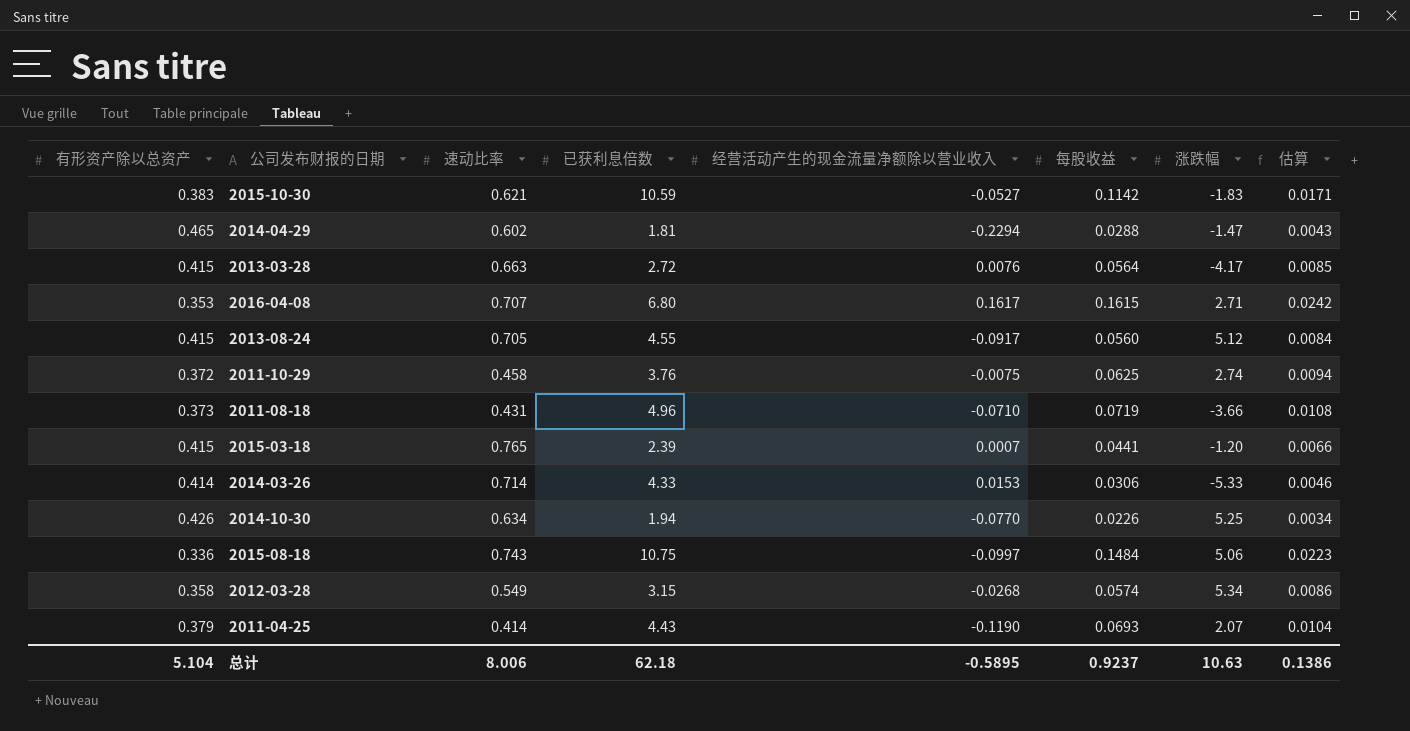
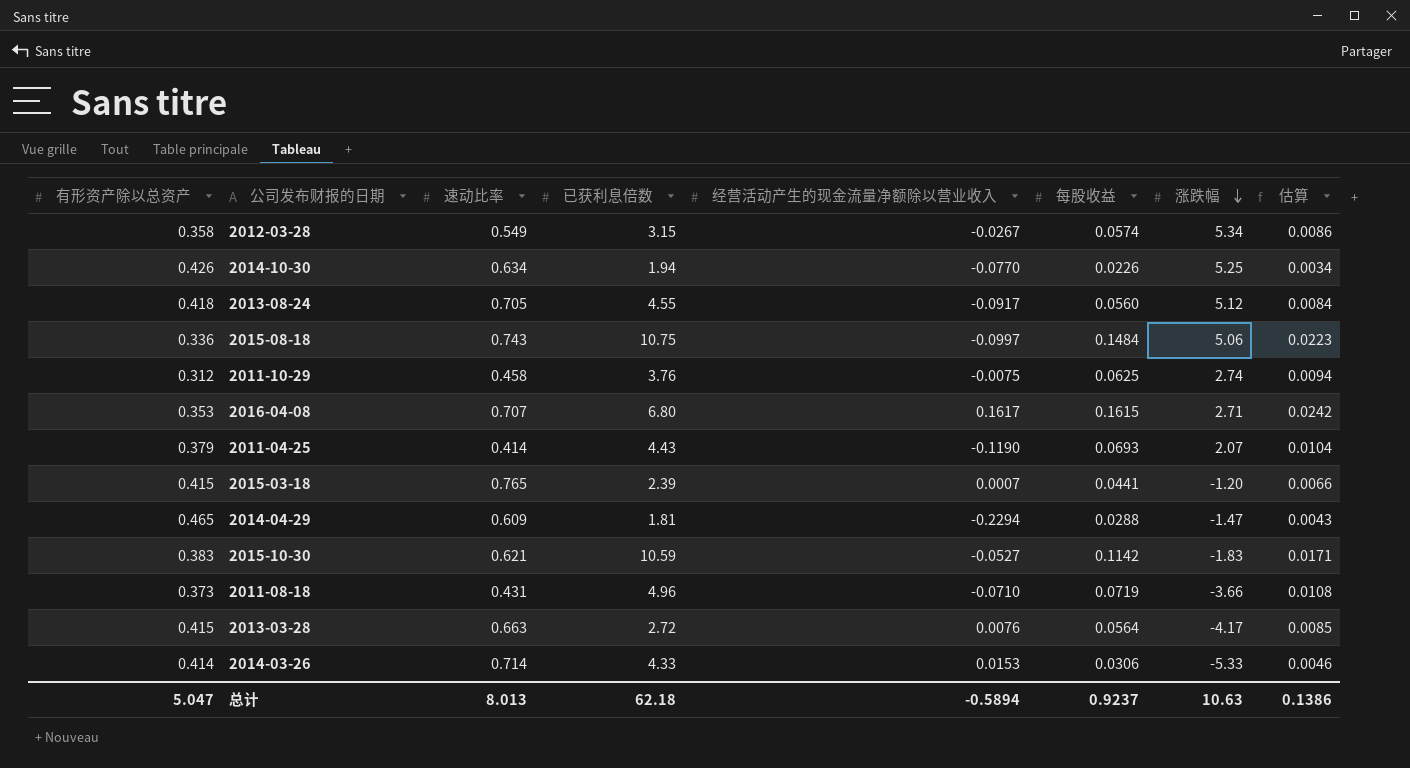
row order: none -> 涨跌幅 descending
2012-03-28 | 经营活动产生的现金流量净额除以营业收入: -0.0268 -> -0.0267
2013-08-24 | 有形资产除以总资产: 0.415 -> 0.418
2011-10-29 | 有形资产除以总资产: 0.372 -> 0.312
2014-04-29 | 速动比率: 0.602 -> 0.609
总计 | 有形资产除以总资产: 5.104 -> 5.047
总计 | 速动比率: 8.006 -> 8.013
总计 | 经营活动产生的现金流量净额除以营业收入: -0.5895 -> -0.5894

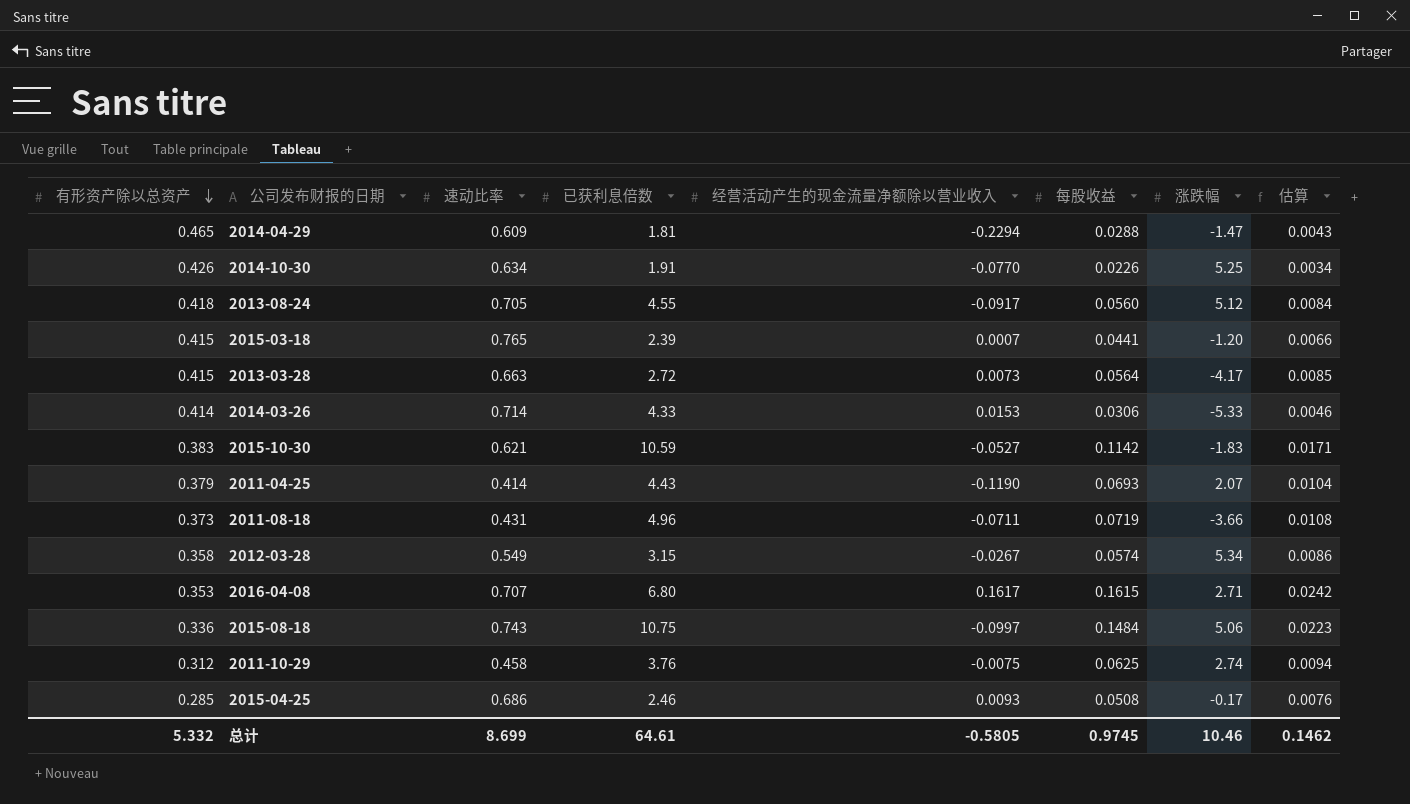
row order: 涨跌幅 descending -> 有形资产除以总资产 descending
2014-10-30 | 已获利息倍数: 1.94 -> 1.91
2013-03-28 | 经营活动产生的现金流量净额除以营业收入: 0.0076 -> 0.0073
2011-08-18 | 经营活动产生的现金流量净额除以营业收入: -0.0710 -> -0.0711
row 2015-04-25: none -> 0.285 | 0.686 | 2.46 | 0.0093 | 0.0508 | -0.17 | 0.0076
总计 | 有形资产除以总资产: 5.047 -> 5.332
总计 | 速动比率: 8.013 -> 8.699
总计 | 已获利息倍数: 62.18 -> 64.61
总计 | 经营活动产生的现金流量净额除以营业收入: -0.5894 -> -0.5805
总计 | 每股收益: 0.9237 -> 0.9745
总计 | 涨跌幅: 10.63 -> 10.46
总计 | 估算: 0.1386 -> 0.1462

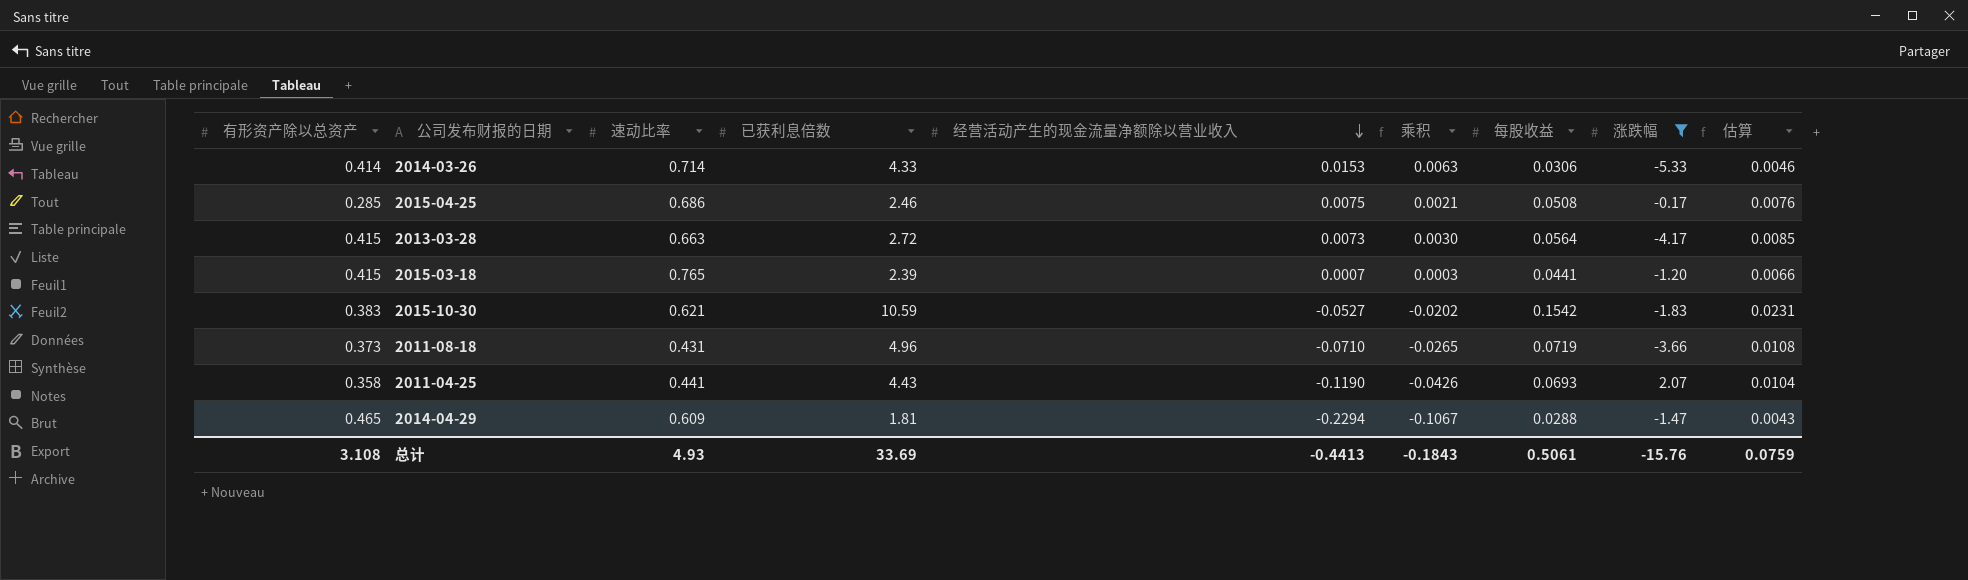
filter: none -> 涨跌幅 <= 2.07
row order: 有形资产除以总资产 descending -> 经营活动产生的现金流量净额除以营业收入 descending
column 乘积 | formula: none -> [有形资产除以总资产] * [经营活动产生的现金流量净额除以营业收入]
2015-04-25 | 经营活动产生的现金流量净额除以营业收入: 0.0093 -> 0.0075
2015-10-30 | 每股收益: 0.1142 -> 0.1542
2015-10-30 | 估算: 0.0171 -> 0.0231
2011-08-18 | 经营活动产生的现金流量净额除以营业收入: -0.0711 -> -0.0710
2011-04-25 | 有形资产除以总资产: 0.379 -> 0.358
2011-04-25 | 速动比率: 0.414 -> 0.441
总计 | 有形资产除以总资产: 5.332 -> 3.108
总计 | 速动比率: 8.699 -> 4.93
总计 | 已获利息倍数: 64.61 -> 33.69
总计 | 经营活动产生的现金流量净额除以营业收入: -0.5805 -> -0.4413
总计 | 每股收益: 0.9745 -> 0.5061
总计 | 涨跌幅: 10.46 -> -15.76
总计 | 估算: 0.1462 -> 0.0759

